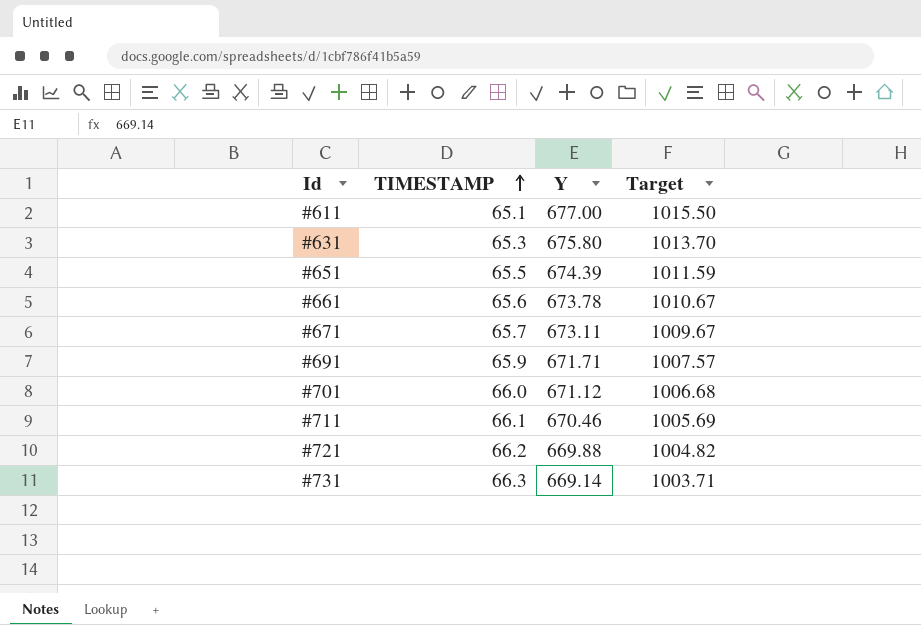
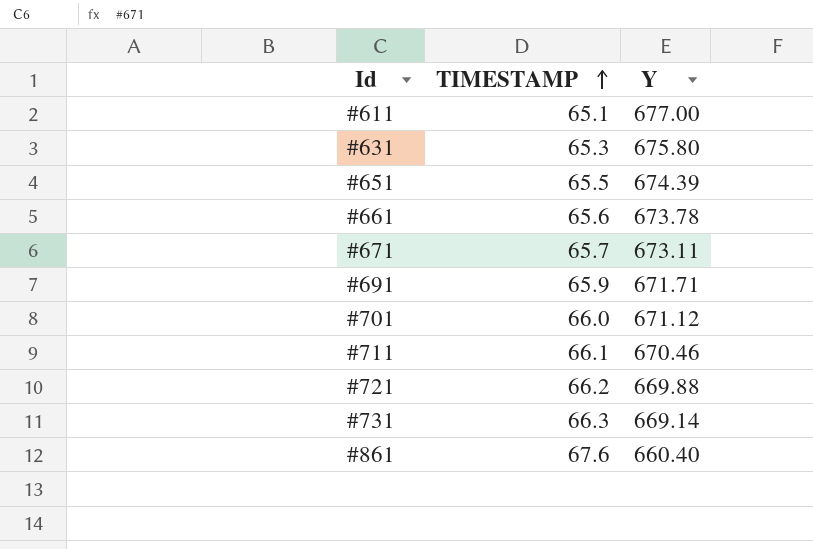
column Target | formula: [Y] * 1.5 -> none
row #861: none -> 67.6 | 660.40

